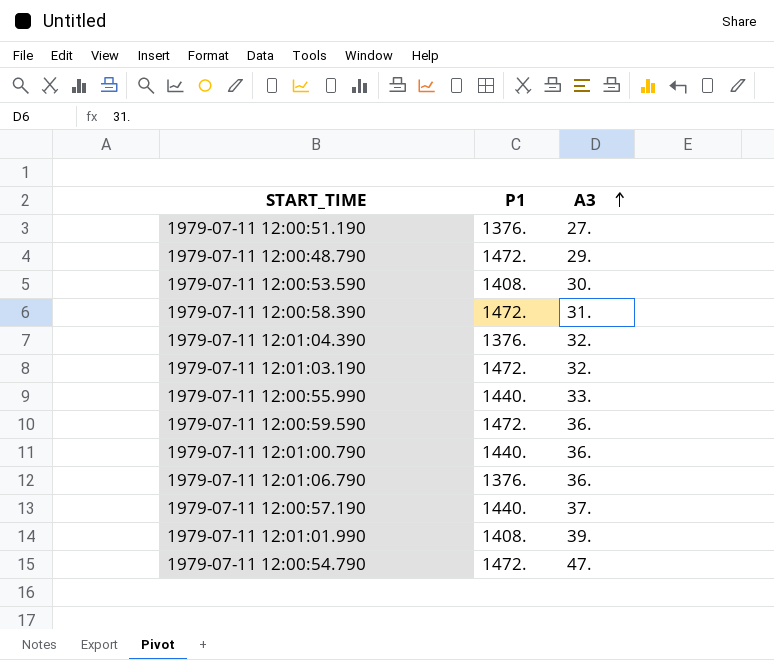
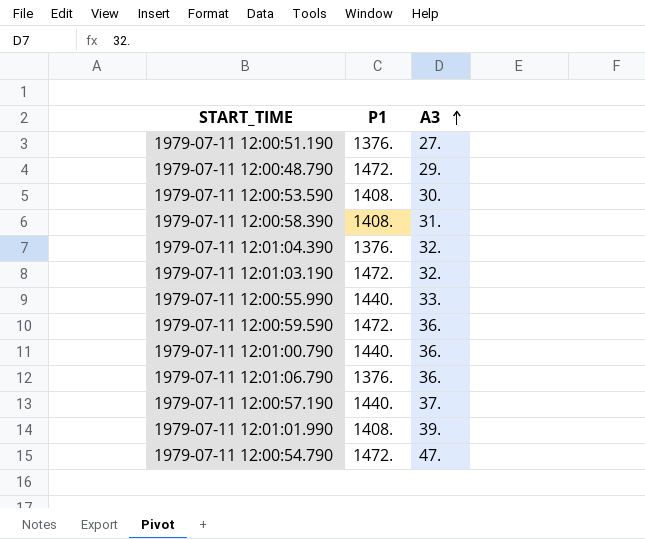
1979-07-11 12:00:58.390 | P1: 1472. -> 1408.

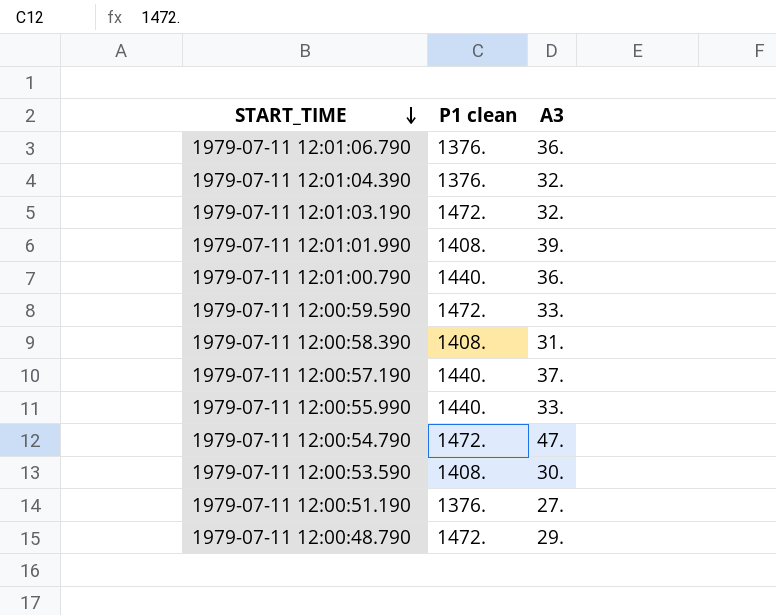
row order: A3 ascending -> START_TIME descending
column name: P1 -> P1 clean
1979-07-11 12:00:59.590 | A3: 36. -> 33.

